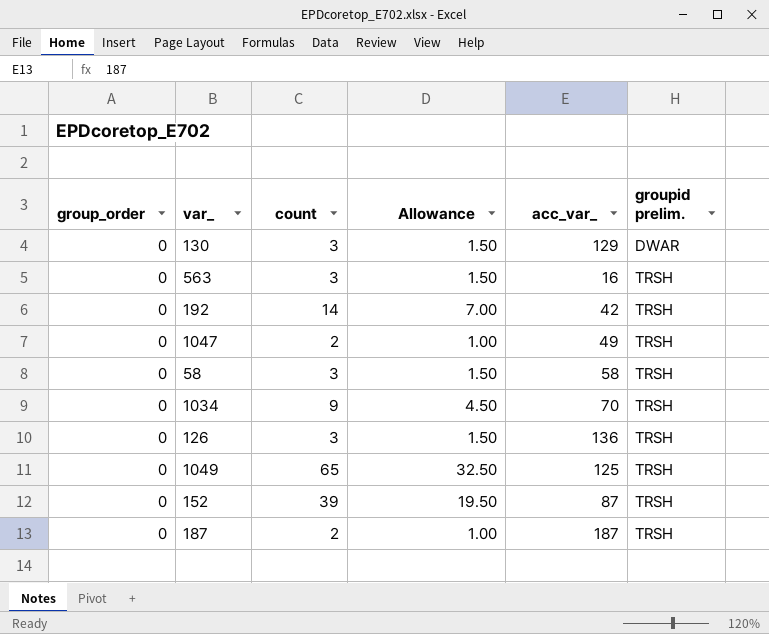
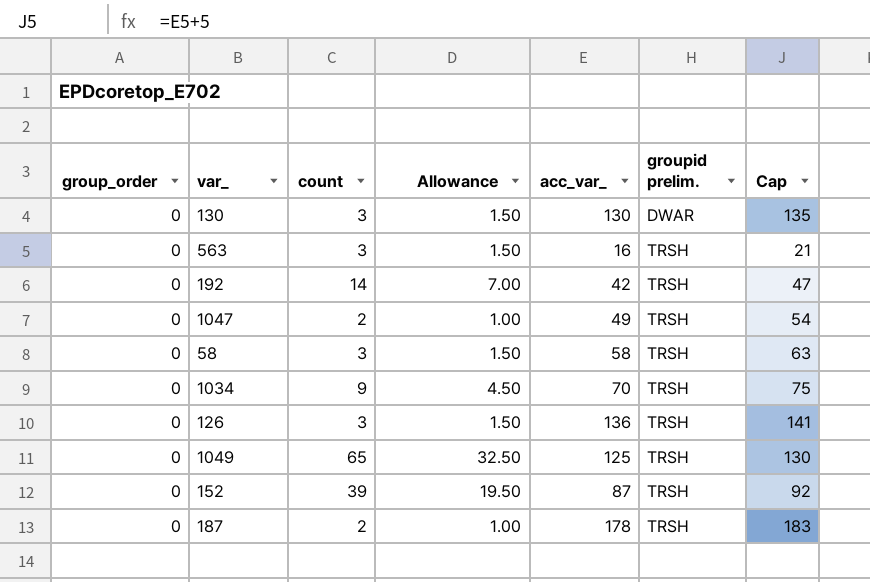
column Cap | formula: none -> [acc_var_] + 5
130 | acc_var_: 129 -> 130
187 | acc_var_: 187 -> 178

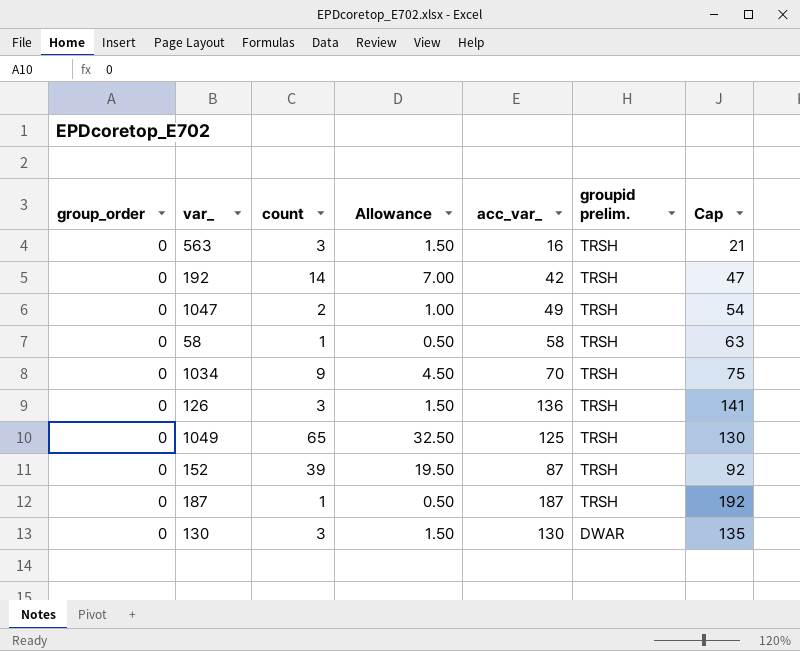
row order: groupid prelim. ascending -> groupid prelim. descending
58 | count: 3 -> 1
58 | Allowance: 1.50 -> 0.50
187 | count: 2 -> 1
187 | Allowance: 1.00 -> 0.50
187 | acc_var_: 178 -> 187
187 | Cap: 183 -> 192

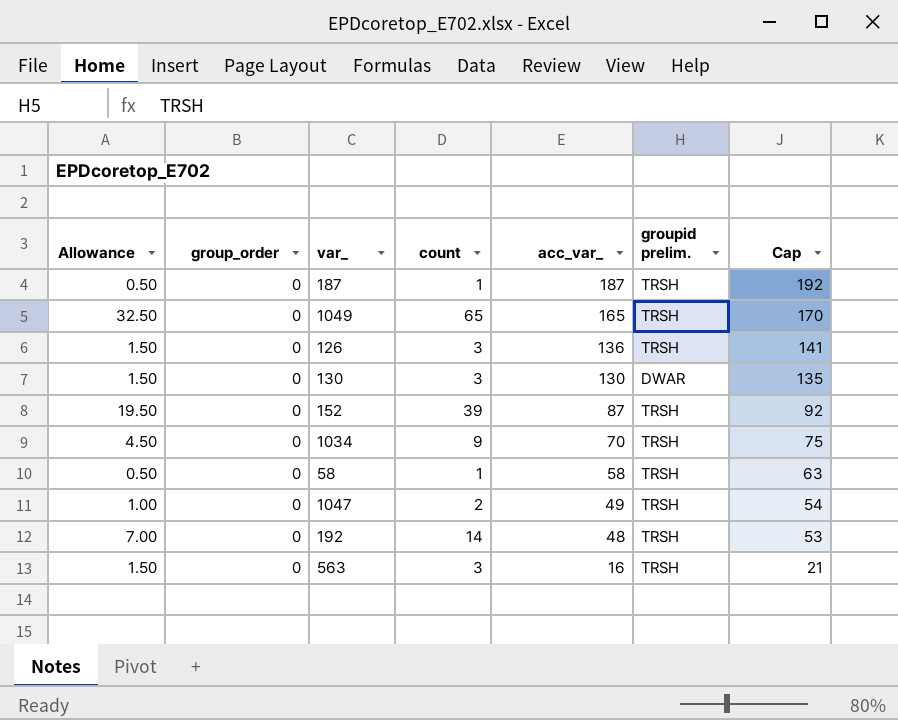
row order: groupid prelim. descending -> acc_var_ descending
column Allowance | position: 4 -> 1
1049 | acc_var_: 125 -> 165
1049 | Cap: 130 -> 170
192 | acc_var_: 42 -> 48
192 | Cap: 47 -> 53

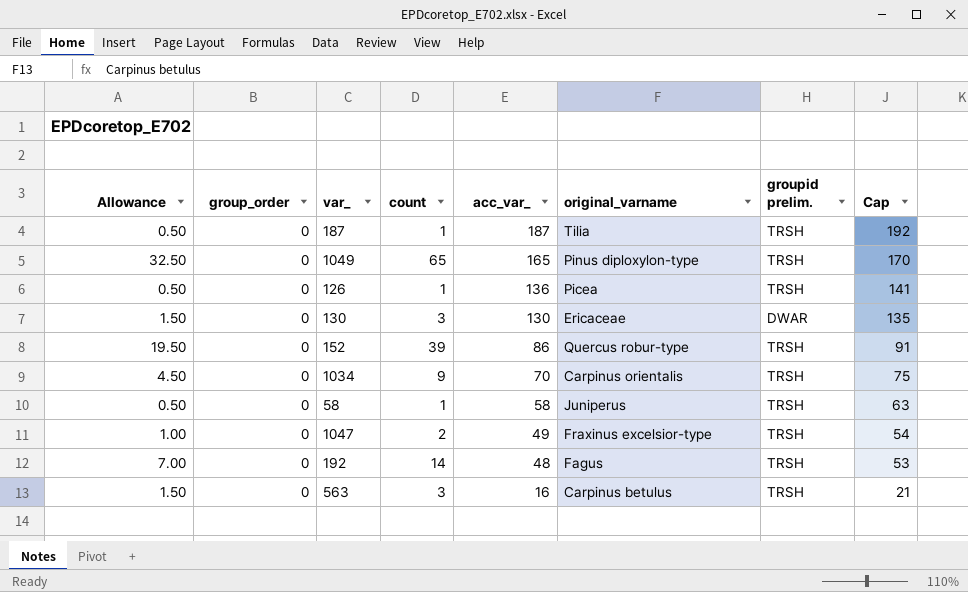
column original_varname | position: none -> 6
126 | Allowance: 1.50 -> 0.50
126 | count: 3 -> 1
152 | acc_var_: 87 -> 86
152 | Cap: 92 -> 91

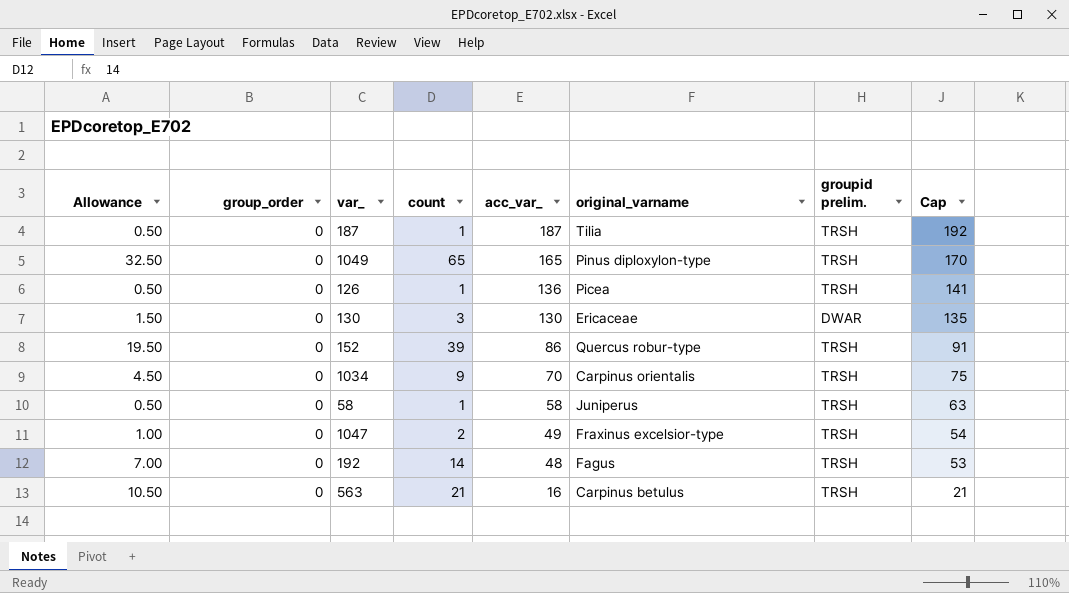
563 | Allowance: 1.50 -> 10.50
563 | count: 3 -> 21

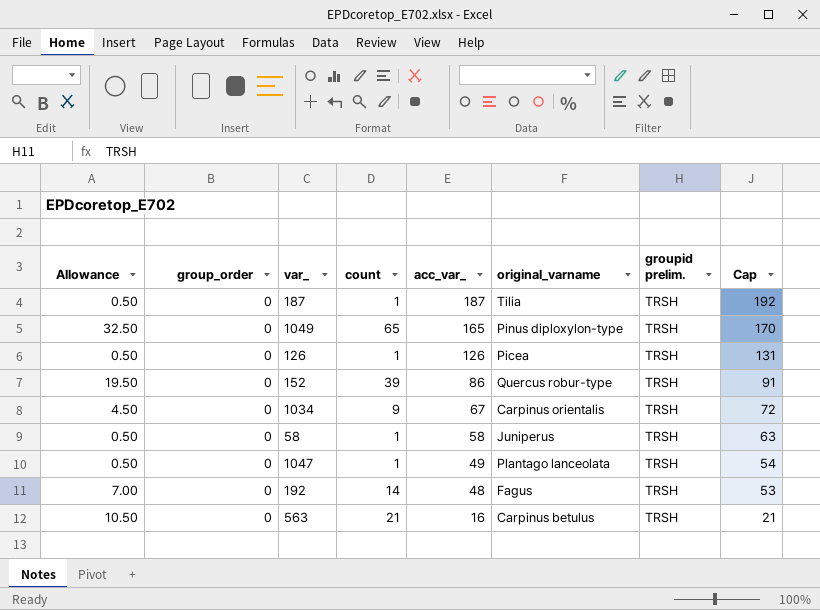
row 130: 1.50 | 0 | 3 | 130 | Ericaceae | DWAR | 135 -> none
126 | acc_var_: 136 -> 126
126 | Cap: 141 -> 131
1034 | acc_var_: 70 -> 67
1034 | Cap: 75 -> 72
1047 | Allowance: 1.00 -> 0.50
1047 | count: 2 -> 1
1047 | original_varname: Fraxinus excelsior-type -> Plantago lanceolata

